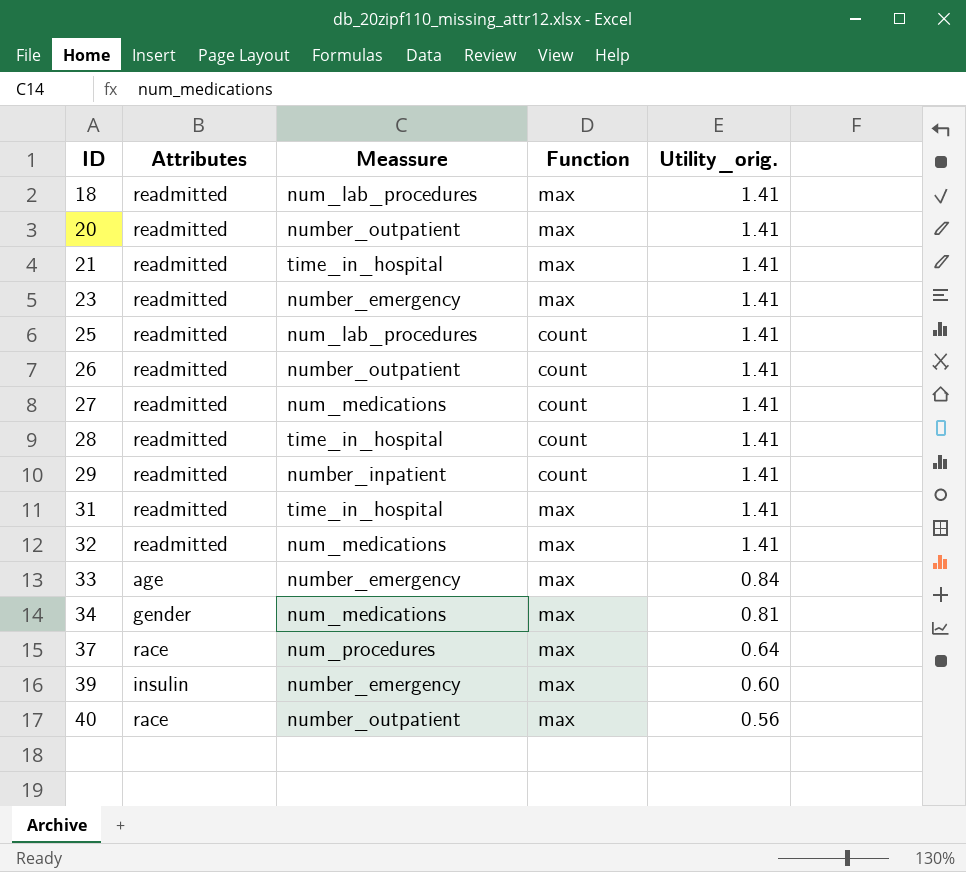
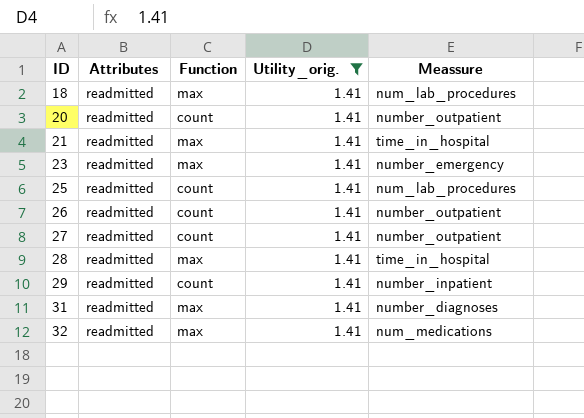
filter: none -> Utility_orig. = 1.41
column Meassure | position: 3 -> 5
20 | Function: max -> count
27 | Meassure: num_medications -> number_outpatient
28 | Function: count -> max
31 | Meassure: time_in_hospital -> number_diagnoses

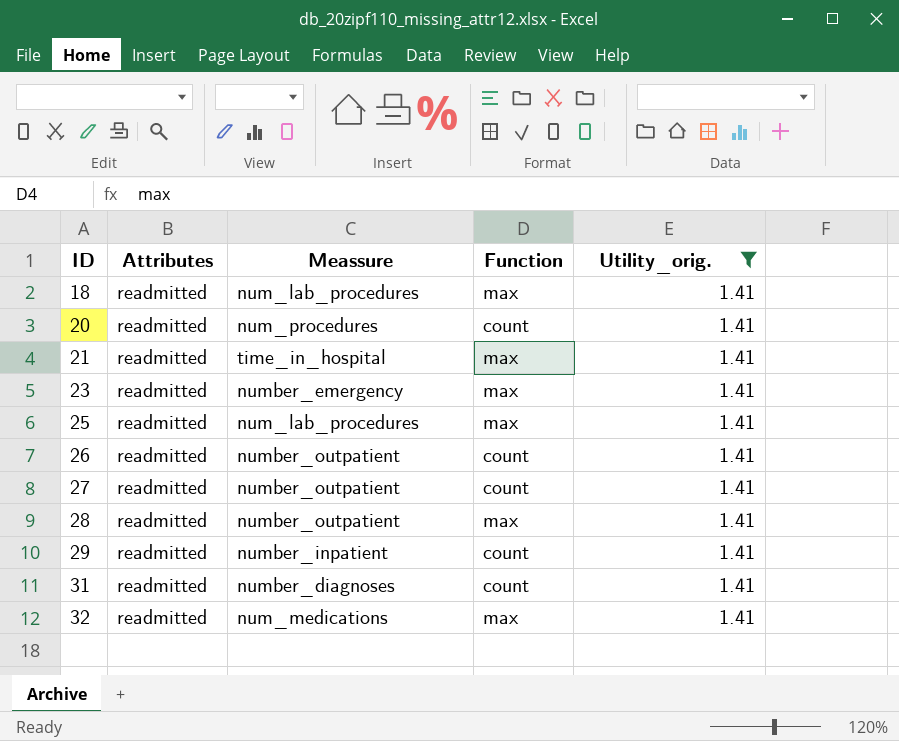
column Meassure | position: 5 -> 3
20 | Meassure: number_outpatient -> num_procedures
25 | Function: count -> max
28 | Meassure: time_in_hospital -> number_outpatient
31 | Function: max -> count

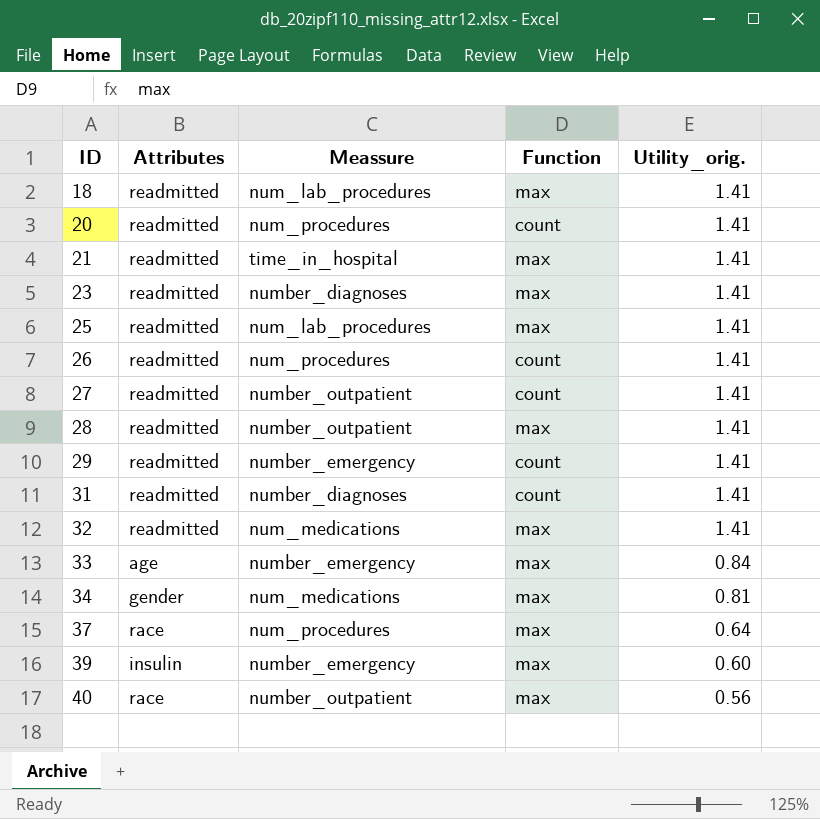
filter: Utility_orig. = 1.41 -> none
23 | Meassure: number_emergency -> number_diagnoses
26 | Meassure: number_outpatient -> num_procedures
29 | Meassure: number_inpatient -> number_emergency

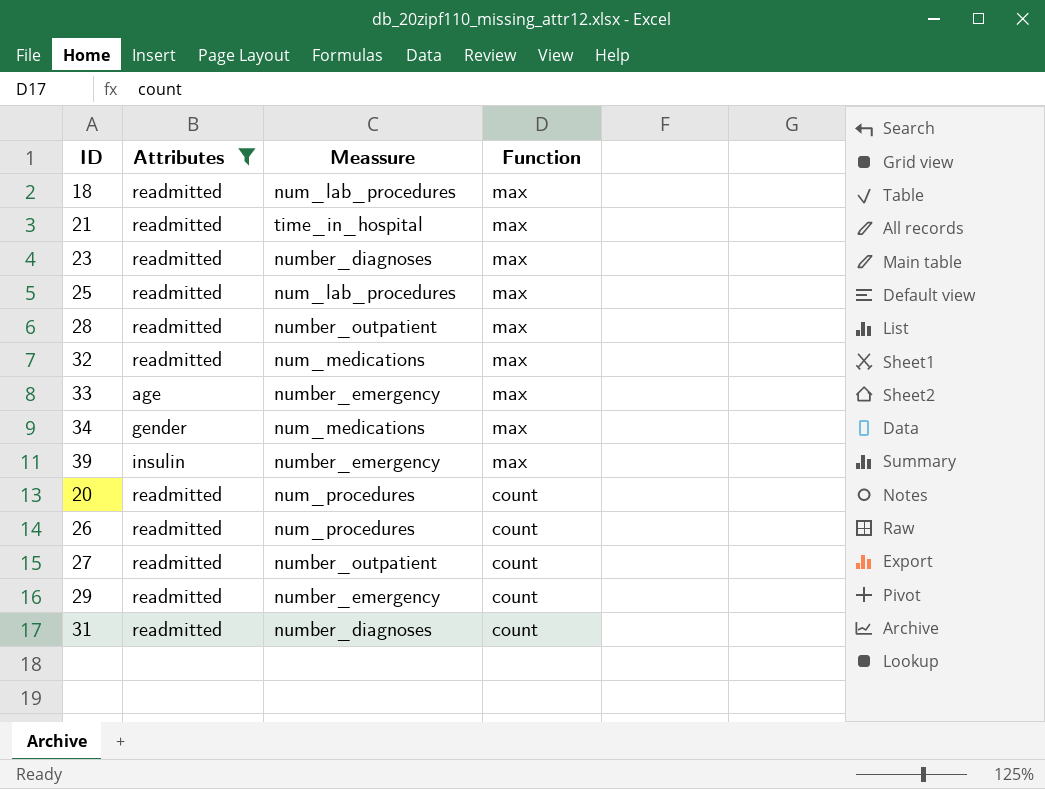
filter: none -> Attributes != race
row order: ID ascending -> Function descending
column Utility_orig. | position: 5 -> none

